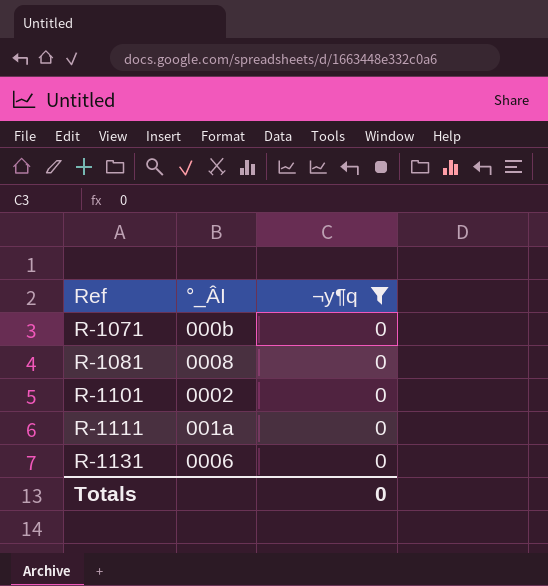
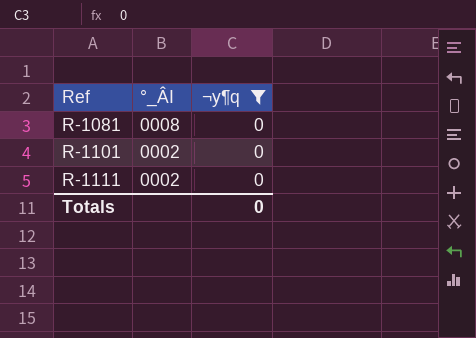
row R-1071: 000b | 0 -> none
row R-1131: 0006 | 0 -> none
R-1111 | °_ÂI: 001a -> 0002

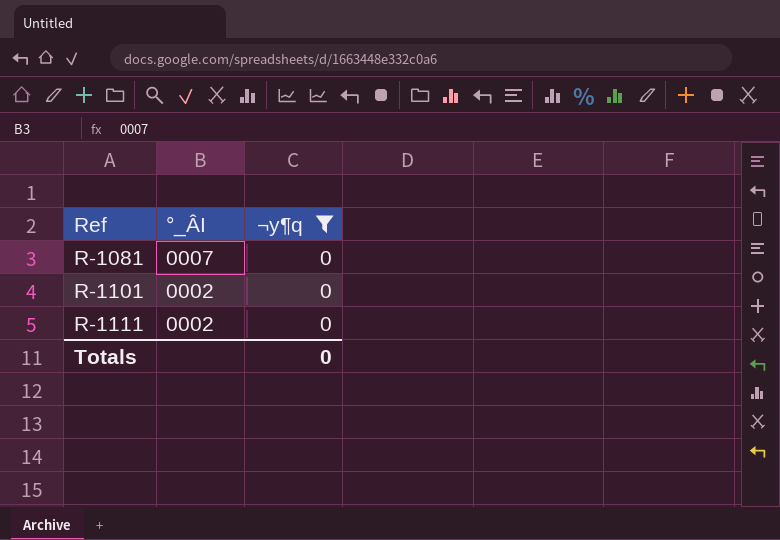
R-1081 | °_ÂI: 0008 -> 0007

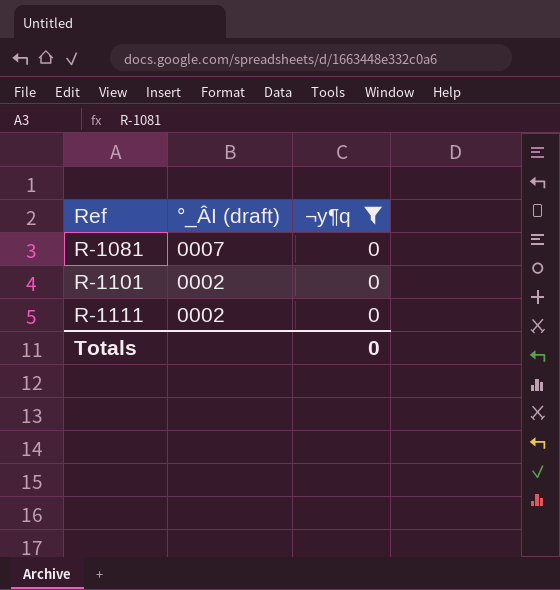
column name: °_ÂI -> °_ÂI (draft)

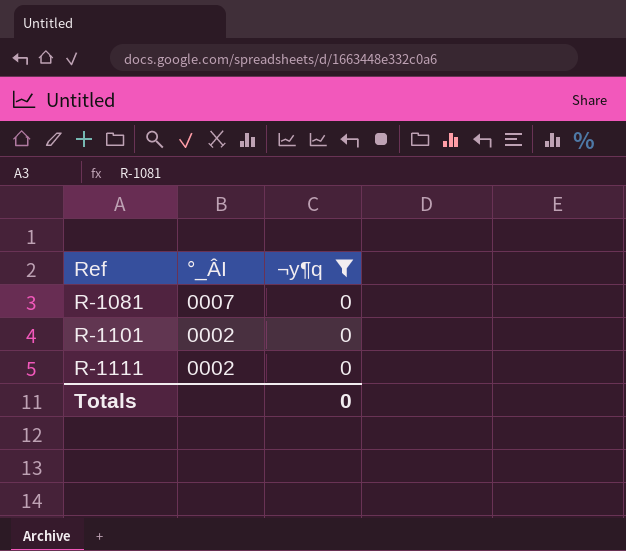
column name: °_ÂI (draft) -> °_ÂI

